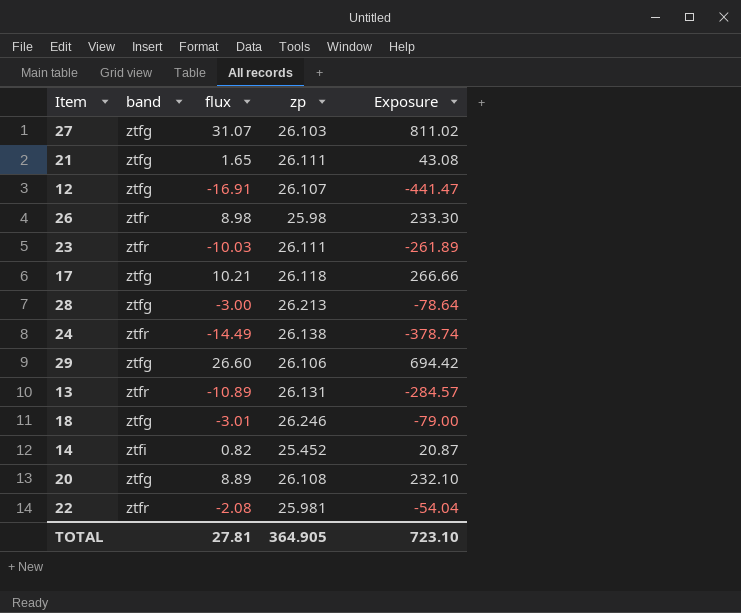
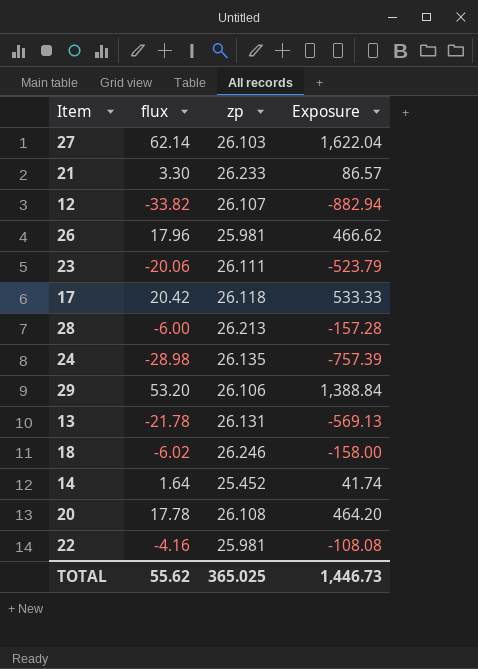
column band | position: 2 -> none
27 | flux: 31.07 -> 62.14
27 | Exposure: 811.02 -> 1,622.04
21 | flux: 1.65 -> 3.30
21 | zp: 26.111 -> 26.233
21 | Exposure: 43.08 -> 86.57
12 | flux: -16.91 -> -33.82
12 | Exposure: -441.47 -> -882.94
26 | flux: 8.98 -> 17.96
26 | zp: 25.98 -> 25.981
26 | Exposure: 233.30 -> 466.62
23 | flux: -10.03 -> -20.06
23 | Exposure: -261.89 -> -523.79
17 | flux: 10.21 -> 20.42
17 | Exposure: 266.66 -> 533.33
28 | flux: -3.00 -> -6.00
28 | Exposure: -78.64 -> -157.28
24 | flux: -14.49 -> -28.98
24 | zp: 26.138 -> 26.135
24 | Exposure: -378.74 -> -757.39
29 | flux: 26.60 -> 53.20
29 | Exposure: 694.42 -> 1,388.84
13 | flux: -10.89 -> -21.78
13 | Exposure: -284.57 -> -569.13
18 | flux: -3.01 -> -6.02
18 | Exposure: -79.00 -> -158.00
14 | flux: 0.82 -> 1.64
14 | Exposure: 20.87 -> 41.74
20 | flux: 8.89 -> 17.78
20 | Exposure: 232.10 -> 464.20
22 | flux: -2.08 -> -4.16
22 | Exposure: -54.04 -> -108.08
TOTAL | flux: 27.81 -> 55.62
TOTAL | zp: 364.905 -> 365.025
TOTAL | Exposure: 723.10 -> 1,446.73

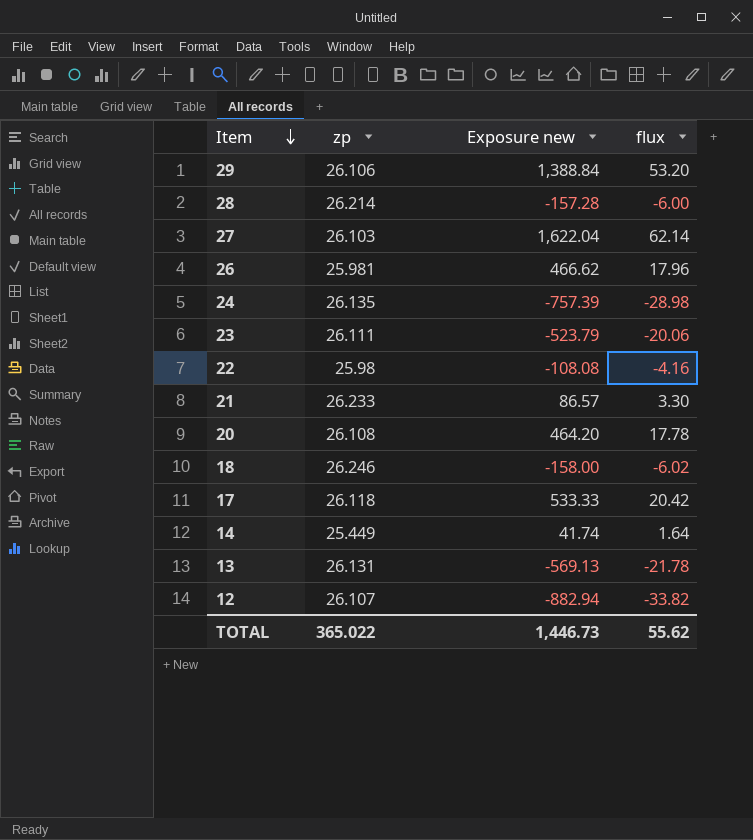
row order: none -> Item descending
column name: Exposure -> Exposure new
column flux | position: 2 -> 4
28 | zp: 26.213 -> 26.214
22 | zp: 25.981 -> 25.98
14 | zp: 25.452 -> 25.449
TOTAL | zp: 365.025 -> 365.022

